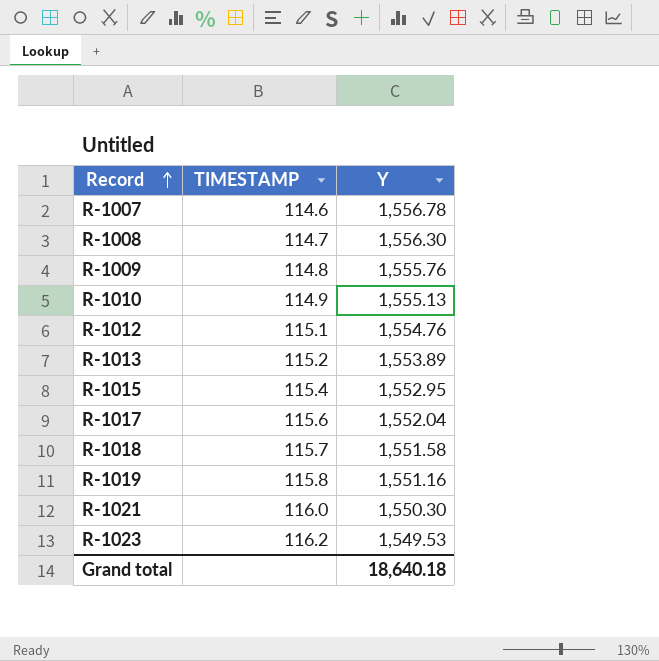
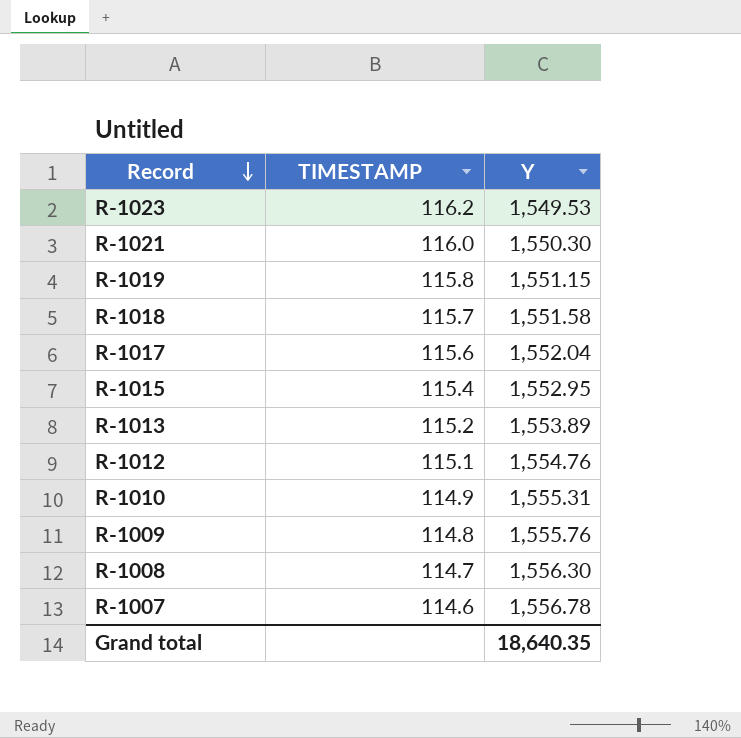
row order: Record ascending -> Record descending
R-1019 | Y: 1,551.16 -> 1,551.15
R-1010 | Y: 1,555.13 -> 1,555.31
Grand total | Y: 18,640.18 -> 18,640.35

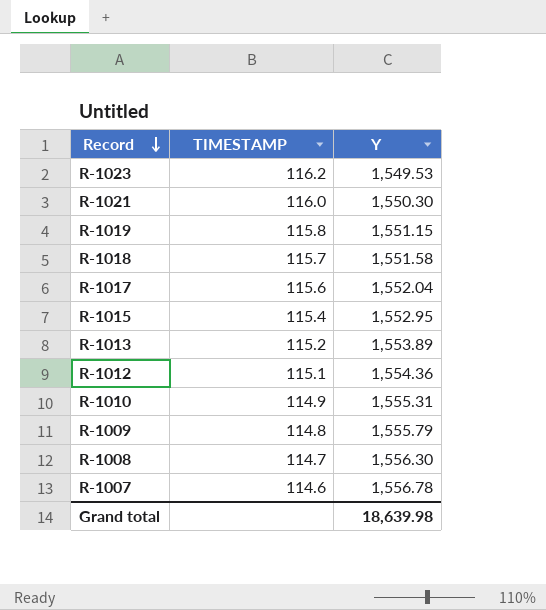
R-1012 | Y: 1,554.76 -> 1,554.36
R-1009 | Y: 1,555.76 -> 1,555.79
Grand total | Y: 18,640.35 -> 18,639.98

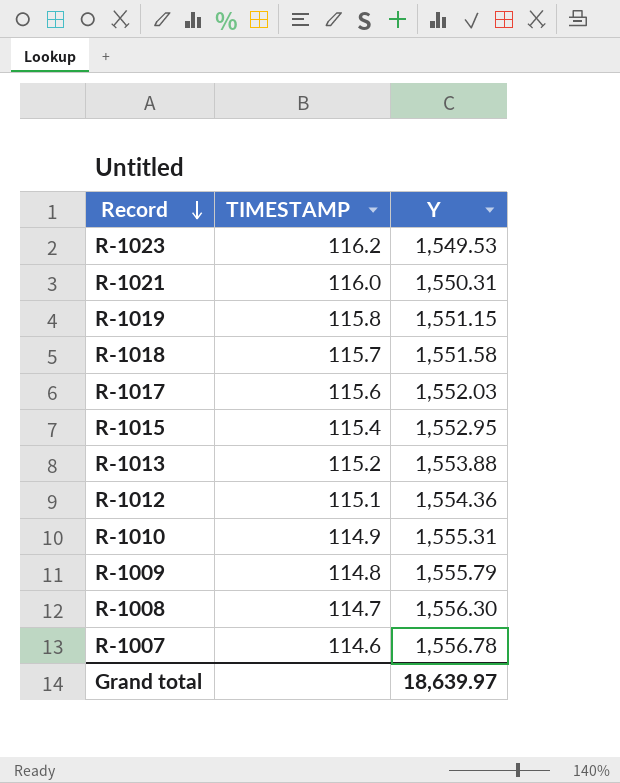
R-1021 | Y: 1,550.30 -> 1,550.31
R-1017 | Y: 1,552.04 -> 1,552.03
R-1013 | Y: 1,553.89 -> 1,553.88
Grand total | Y: 18,639.98 -> 18,639.97

